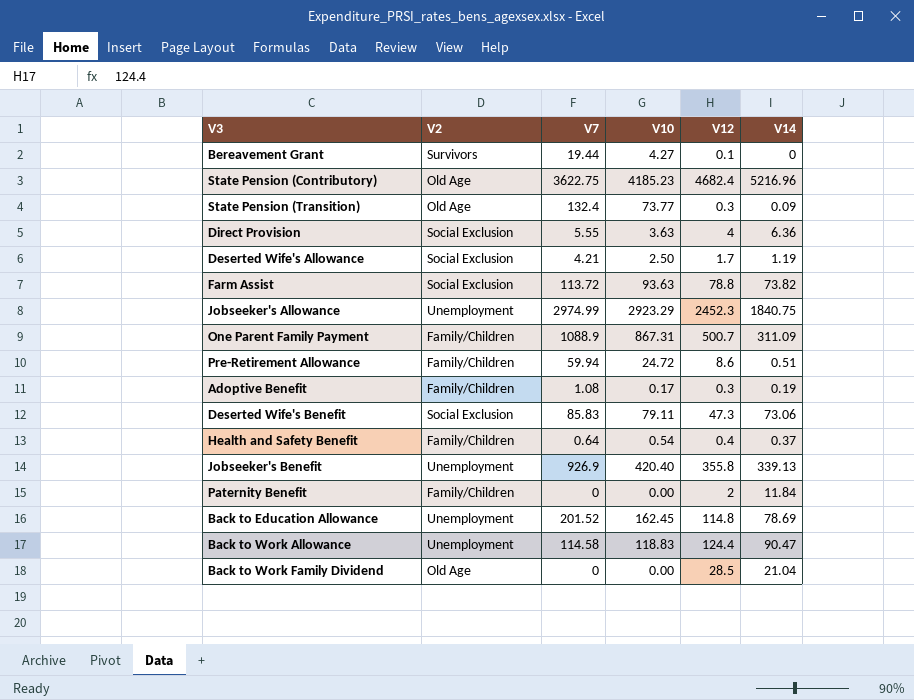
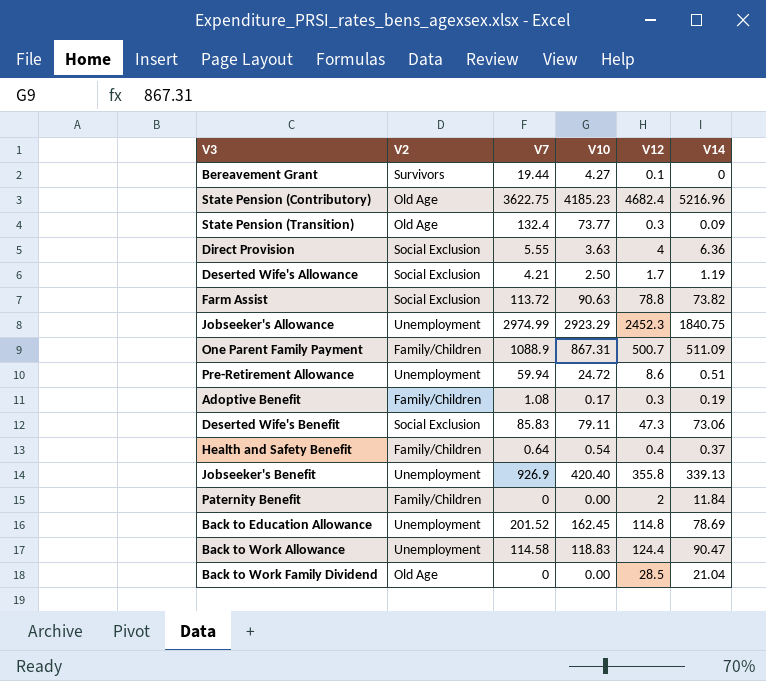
Farm Assist | V10: 93.63 -> 90.63
One Parent Family Payment | V14: 311.09 -> 511.09
Pre-Retirement Allowance | V2: Family/Children -> Unemployment

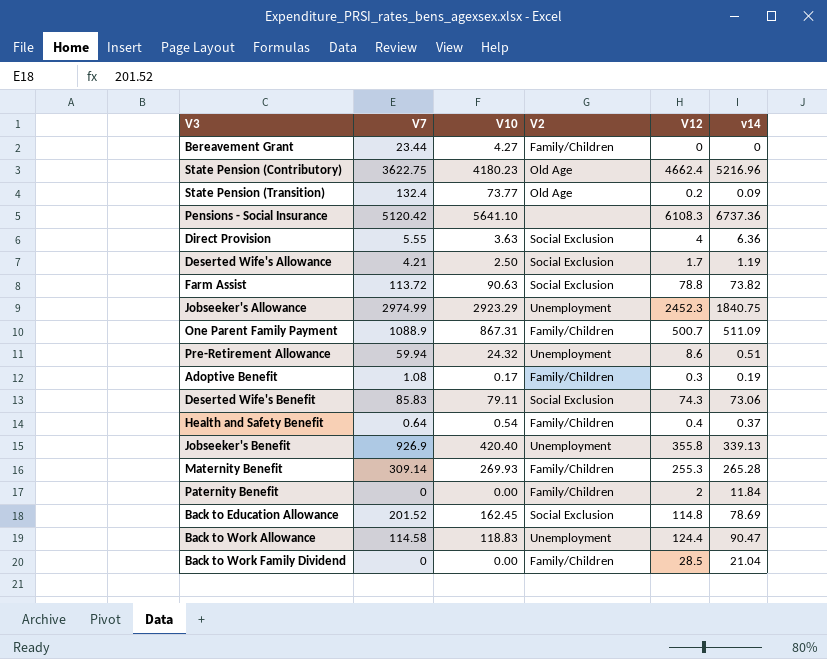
column V2 | position: 2 -> 4
column name: V14 -> v14
Bereavement Grant | V7: 19.44 -> 23.44
Bereavement Grant | V2: Survivors -> Family/Children
Bereavement Grant | V12: 0.1 -> 0
State Pension (Contributory) | V10: 4185.23 -> 4180.23
State Pension (Contributory) | V12: 4682.4 -> 4662.4
State Pension (Transition) | V12: 0.3 -> 0.2
row Pensions - Social Insurance: none -> 5120.42 | 5641.10 | none | 6108.3 | 6737.36
Pre-Retirement Allowance | V10: 24.72 -> 24.32
Deserted Wife's Benefit | V12: 47.3 -> 74.3
row Maternity Benefit: none -> 309.14 | 269.93 | Family/Children | 255.3 | 265.28
Back to Education Allowance | V2: Unemployment -> Social Exclusion
Back to Work Family Dividend | V2: Old Age -> Family/Children

